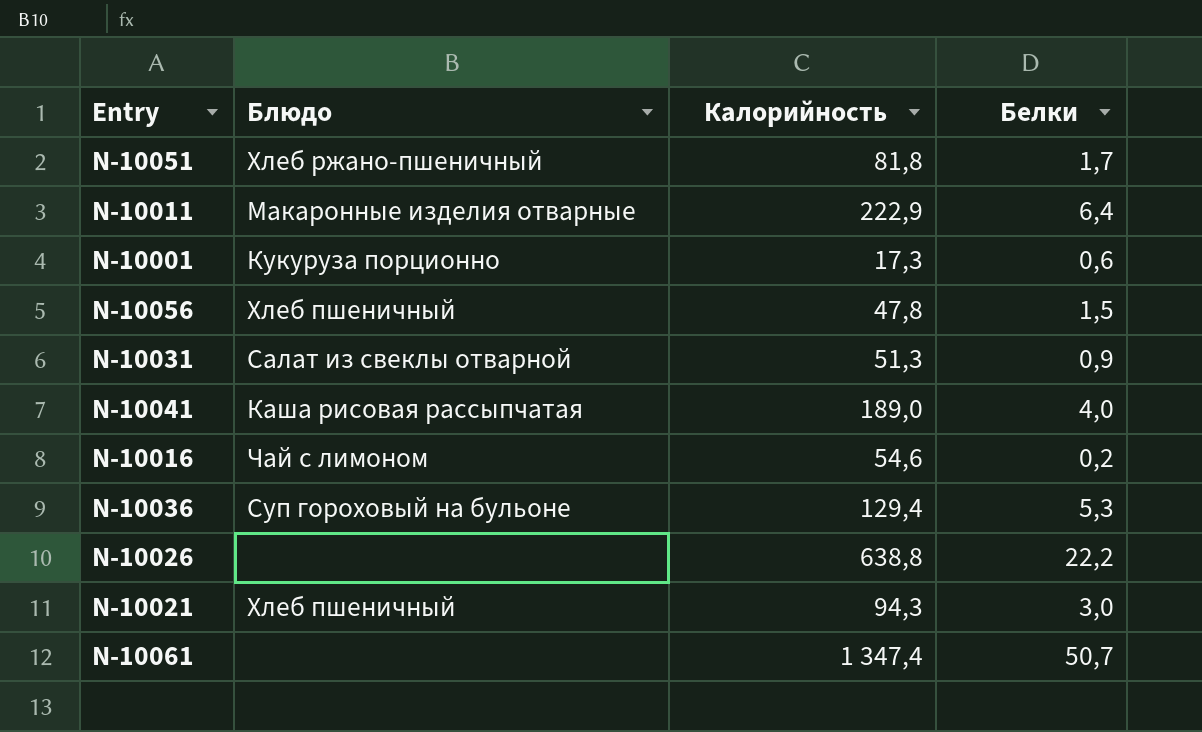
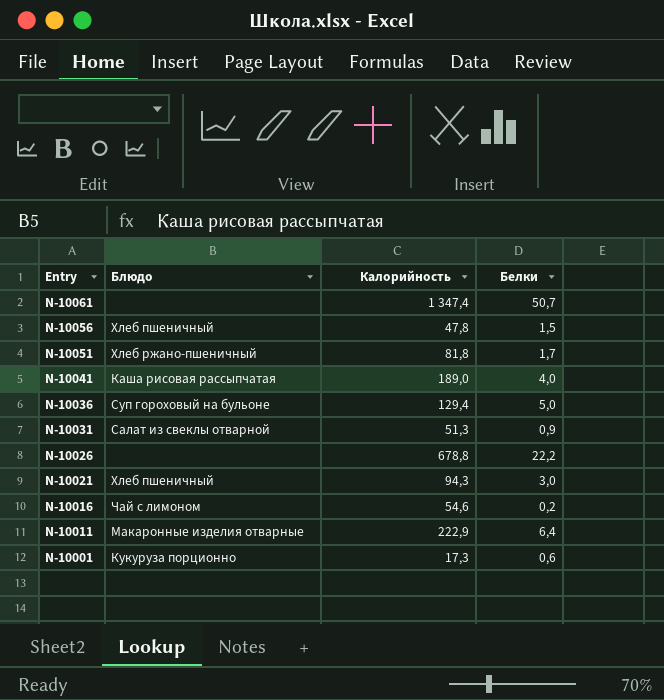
row order: none -> Entry descending
N-10036 | Белки: 5,3 -> 5,0
N-10026 | Калорийность: 638,8 -> 678,8

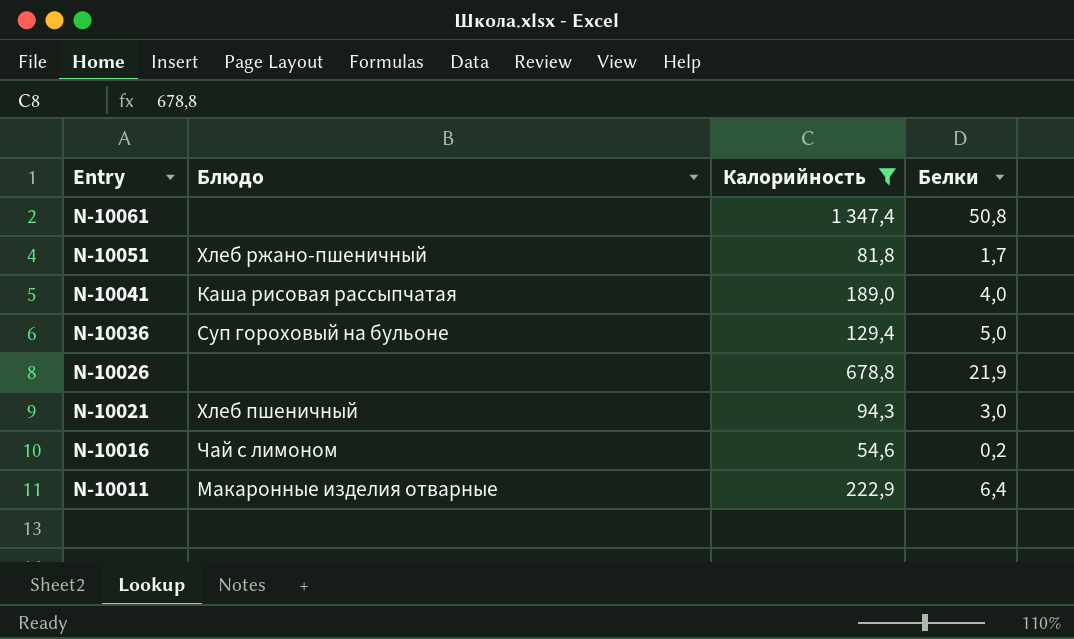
filter: none -> Калорийность >= 54,6
N-10061 | Белки: 50,7 -> 50,8
N-10026 | Белки: 22,2 -> 21,9

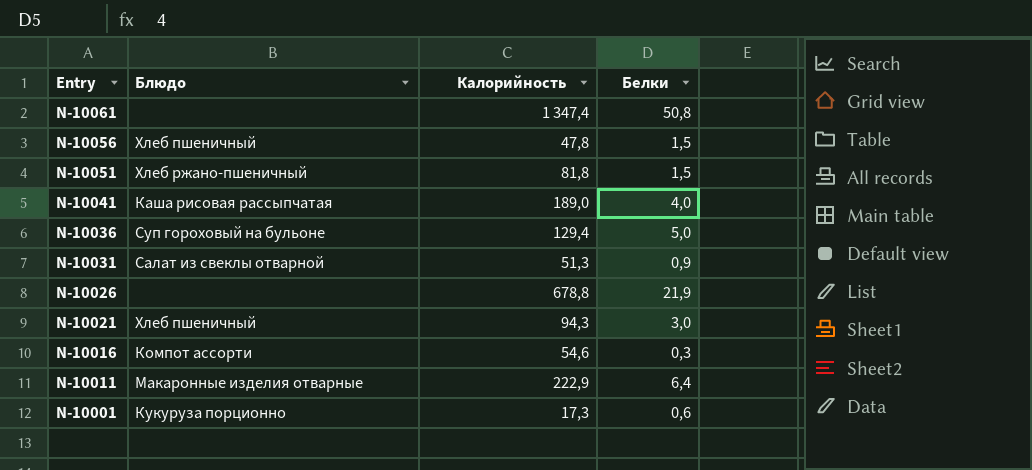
filter: Калорийность >= 54,6 -> none
N-10051 | Белки: 1,7 -> 1,5
N-10016 | Блюдо: Чай с лимоном -> Компот ассорти
N-10016 | Белки: 0,2 -> 0,3

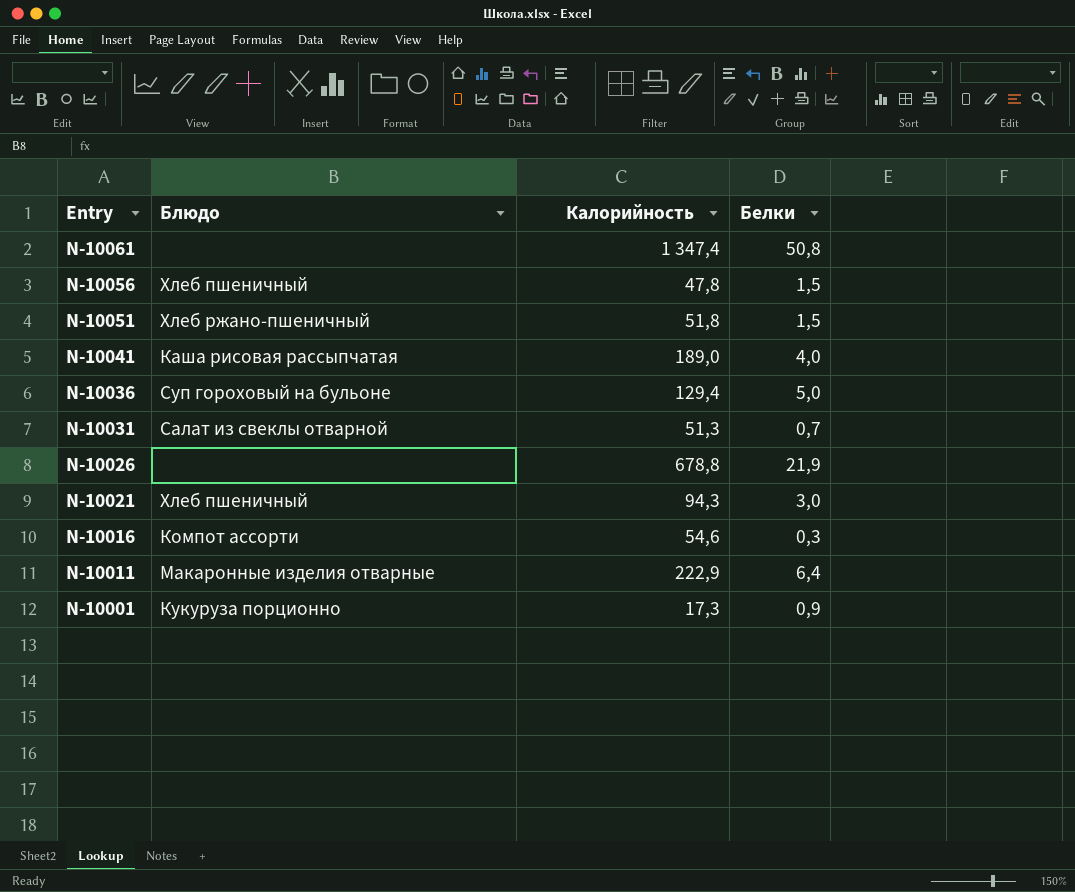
N-10051 | Калорийность: 81,8 -> 51,8
N-10031 | Белки: 0,9 -> 0,7
N-10001 | Белки: 0,6 -> 0,9

